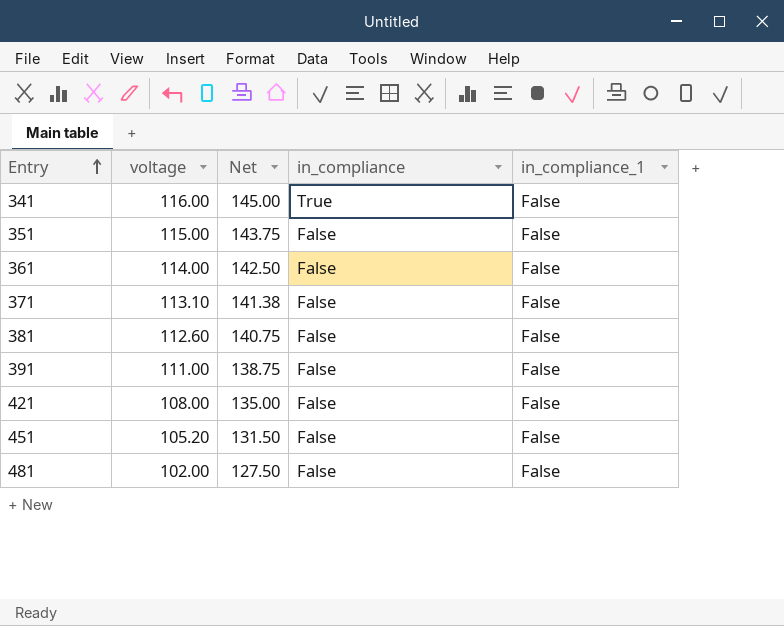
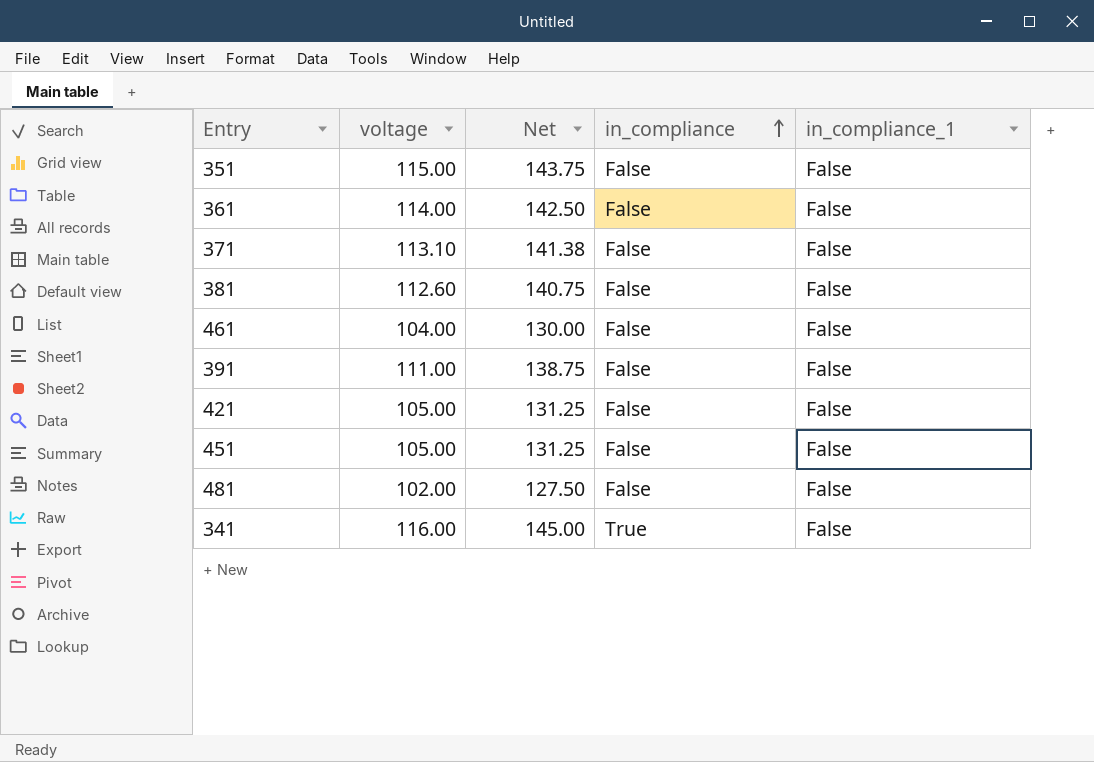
row order: Entry ascending -> in_compliance ascending
row 461: none -> 104.00 | 130.00 | False | False
421 | voltage: 108.00 -> 105.00
421 | Net: 135.00 -> 131.25
451 | voltage: 105.20 -> 105.00
451 | Net: 131.50 -> 131.25

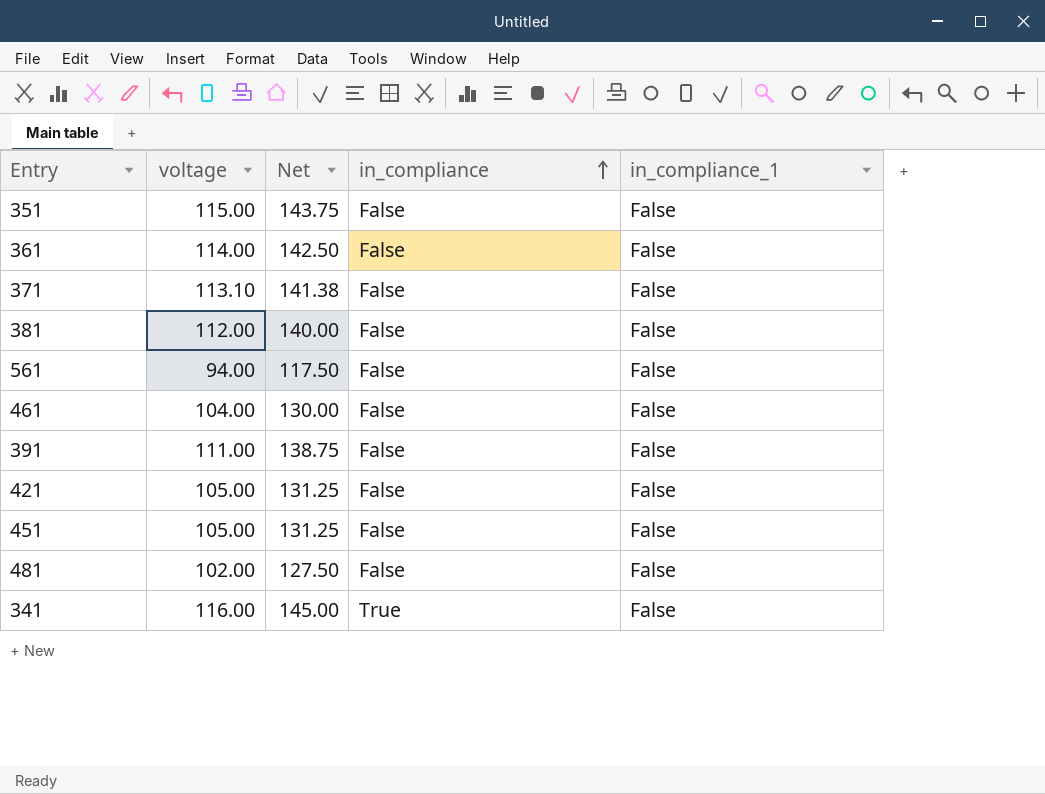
381 | voltage: 112.60 -> 112.00
381 | Net: 140.75 -> 140.00
row 561: none -> 94.00 | 117.50 | False | False

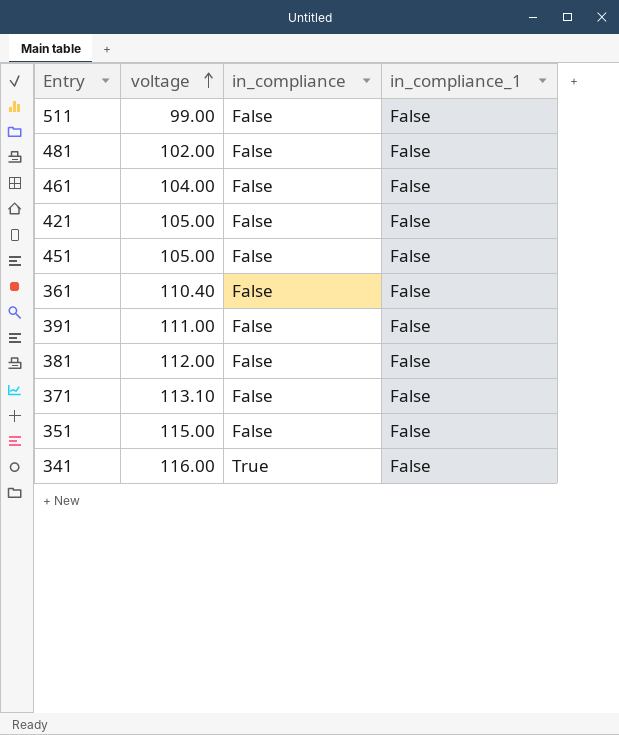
row order: in_compliance ascending -> voltage ascending
column Net | formula: [voltage] * 1.25 -> none
row 561: 94.00 | 117.50 | False | False -> none
row 511: none -> 99.00 | False | False
361 | voltage: 114.00 -> 110.40

